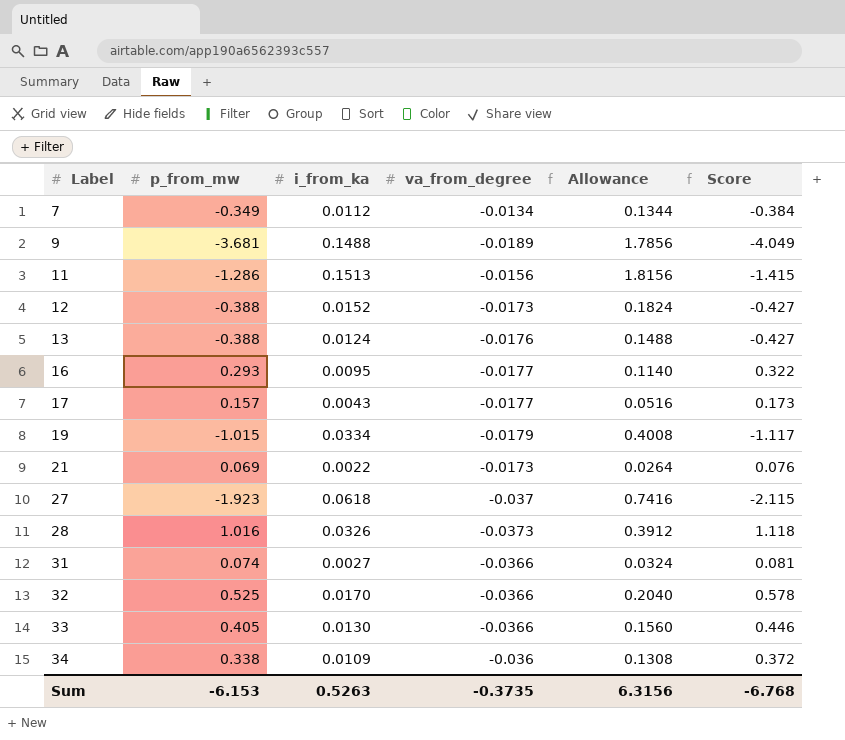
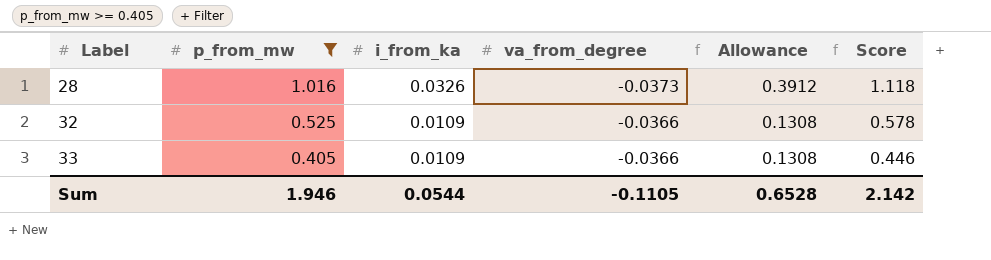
filter: none -> p_from_mw >= 0.405
32 | i_from_ka: 0.0170 -> 0.0109
32 | Allowance: 0.2040 -> 0.1308
33 | i_from_ka: 0.0130 -> 0.0109
33 | Allowance: 0.1560 -> 0.1308
Sum | p_from_mw: -6.153 -> 1.946
Sum | i_from_ka: 0.5263 -> 0.0544
Sum | va_from_degree: -0.3735 -> -0.1105
Sum | Allowance: 6.3156 -> 0.6528
Sum | Score: -6.768 -> 2.142

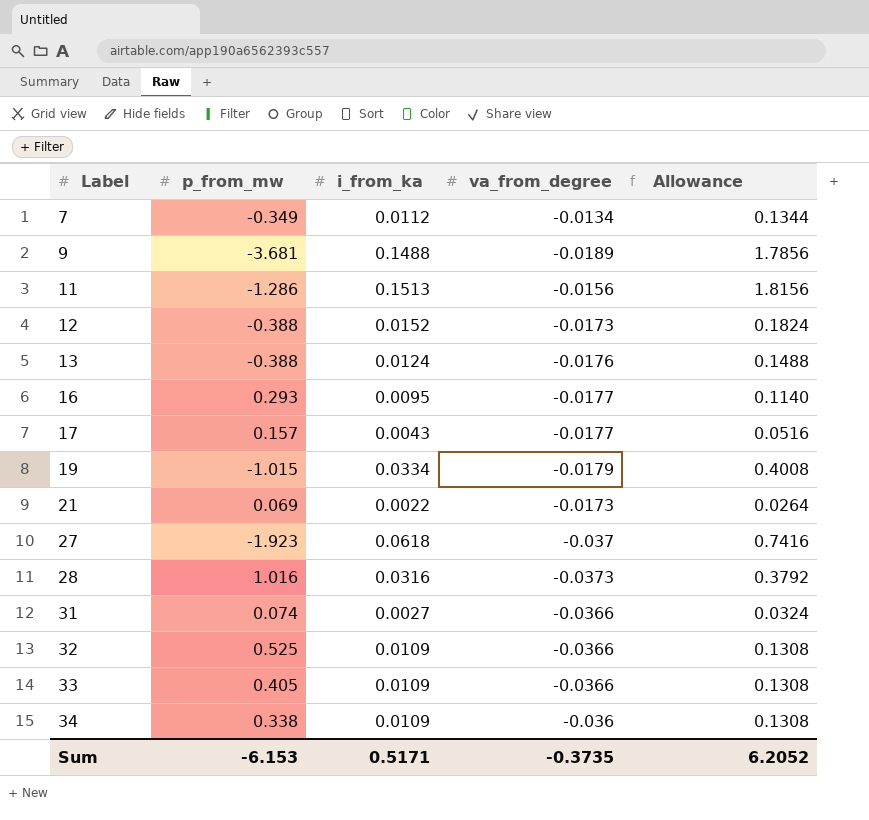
filter: p_from_mw >= 0.405 -> none
column Score | formula: [p_from_mw] * 1.1 -> none
28 | i_from_ka: 0.0326 -> 0.0316
28 | Allowance: 0.3912 -> 0.3792
Sum | p_from_mw: 1.946 -> -6.153
Sum | i_from_ka: 0.0544 -> 0.5171
Sum | va_from_degree: -0.1105 -> -0.3735
Sum | Allowance: 0.6528 -> 6.2052

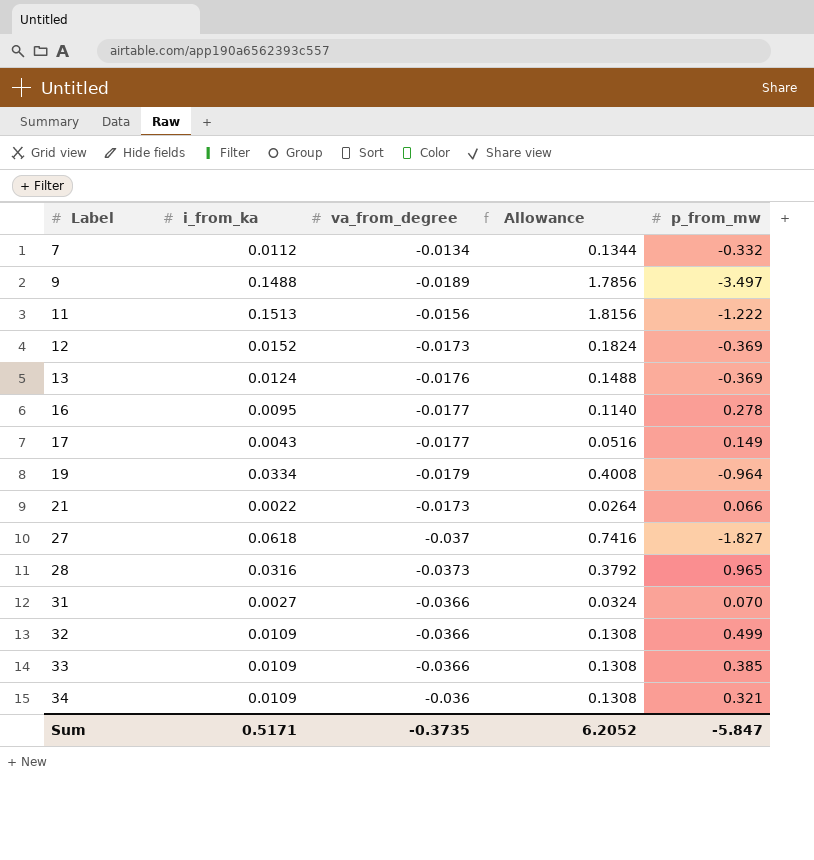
column p_from_mw | position: 2 -> 5
7 | p_from_mw: -0.349 -> -0.332
9 | p_from_mw: -3.681 -> -3.497
11 | p_from_mw: -1.286 -> -1.222
12 | p_from_mw: -0.388 -> -0.369
13 | p_from_mw: -0.388 -> -0.369
16 | p_from_mw: 0.293 -> 0.278
17 | p_from_mw: 0.157 -> 0.149
19 | p_from_mw: -1.015 -> -0.964
21 | p_from_mw: 0.069 -> 0.066
27 | p_from_mw: -1.923 -> -1.827
28 | p_from_mw: 1.016 -> 0.965
31 | p_from_mw: 0.074 -> 0.070
32 | p_from_mw: 0.525 -> 0.499
33 | p_from_mw: 0.405 -> 0.385
34 | p_from_mw: 0.338 -> 0.321
Sum | p_from_mw: -6.153 -> -5.847

